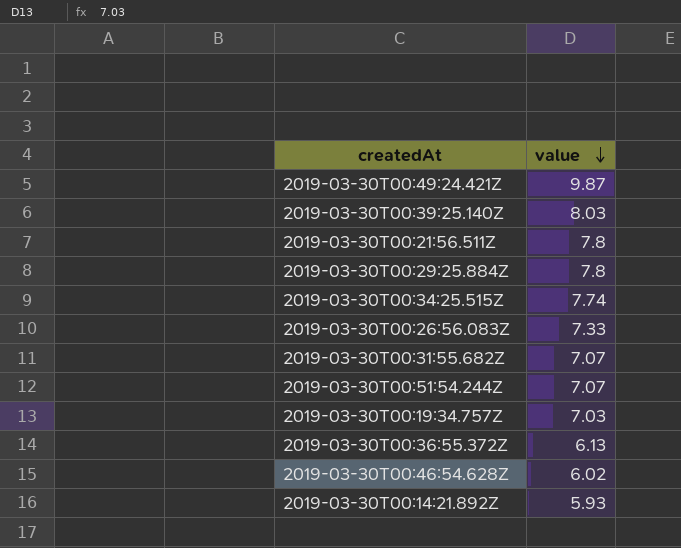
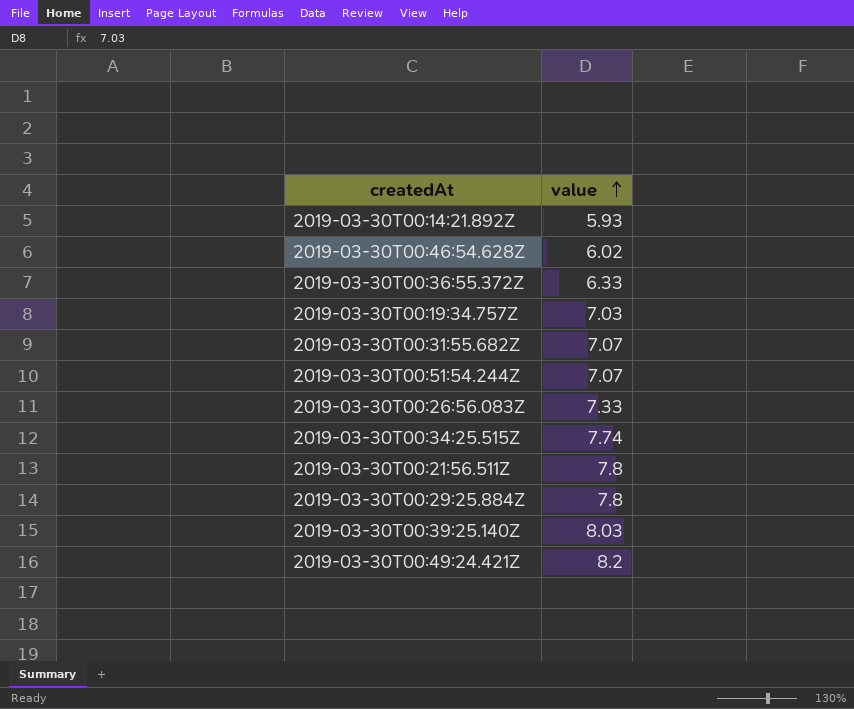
row order: value descending -> value ascending
2019-03-30T00:36:55.372Z | value: 6.13 -> 6.33
2019-03-30T00:49:24.421Z | value: 9.87 -> 8.2

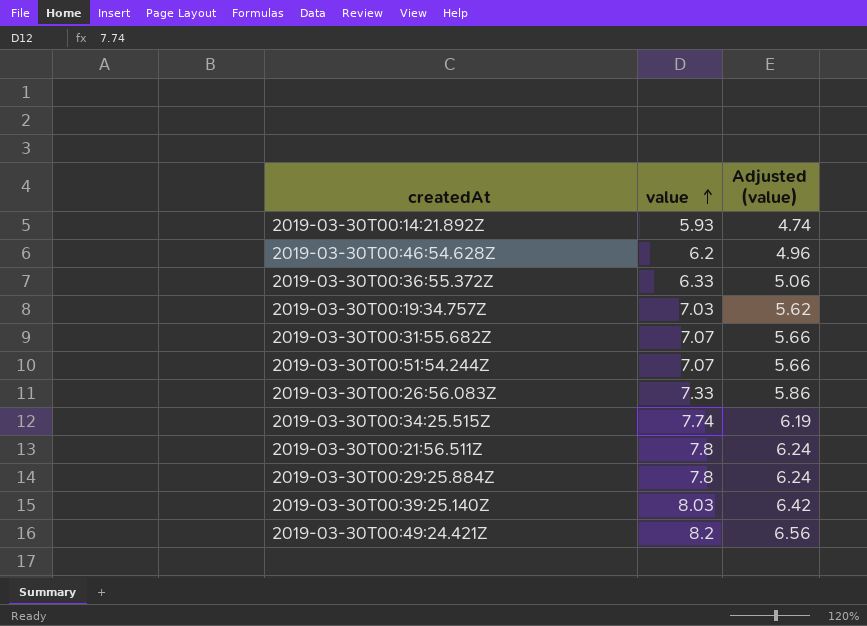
column Adjusted (value) | formula: none -> [value] * 0.8
2019-03-30T00:46:54.628Z | value: 6.02 -> 6.2

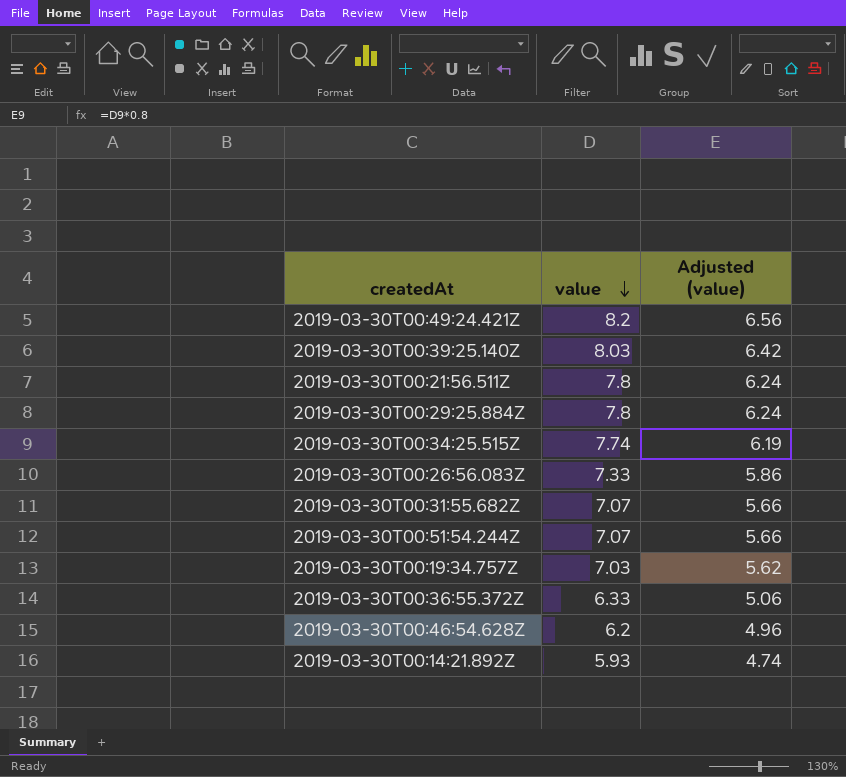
row order: value ascending -> value descending

